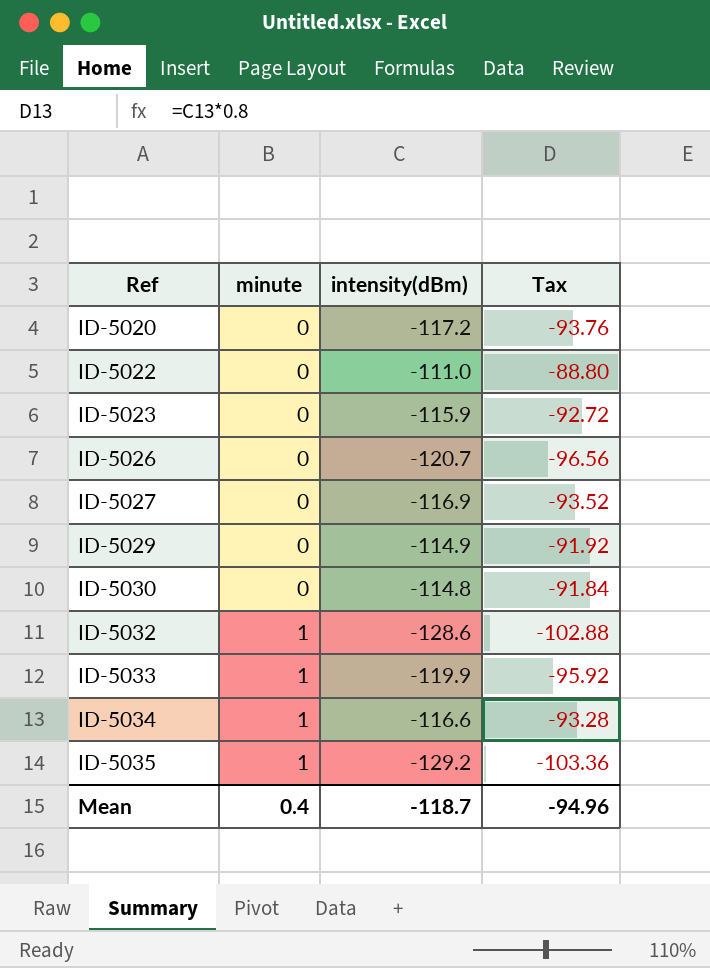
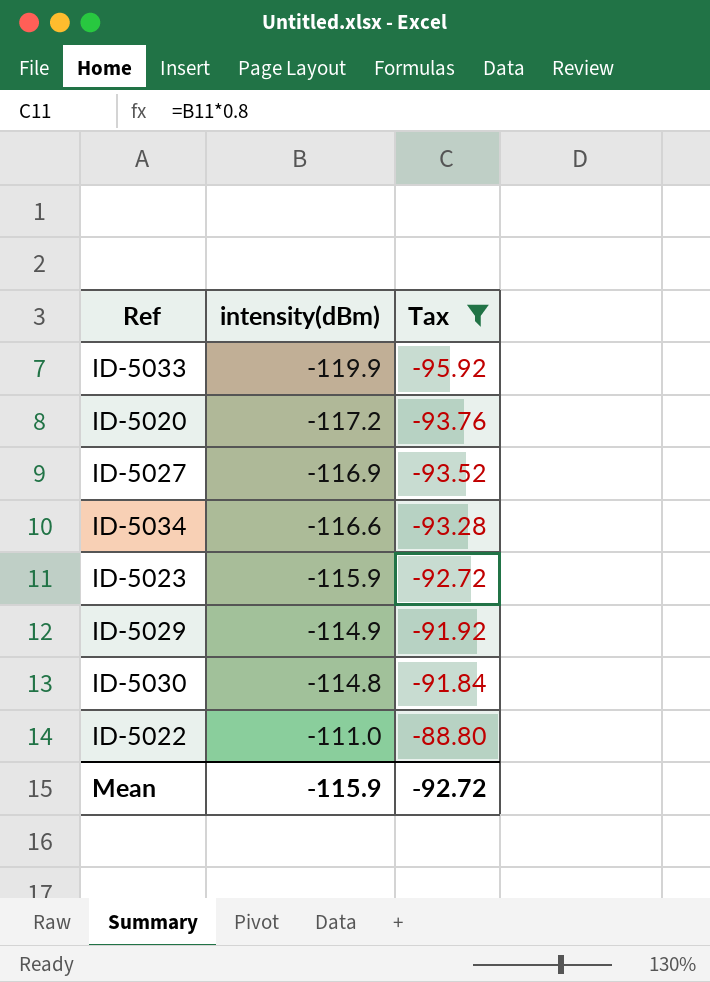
filter: none -> Tax >= -95.92
row order: Ref ascending -> intensity(dBm) ascending
column minute | position: 2 -> none
Mean | intensity(dBm): -118.7 -> -115.9
Mean | Tax: -94.96 -> -92.72

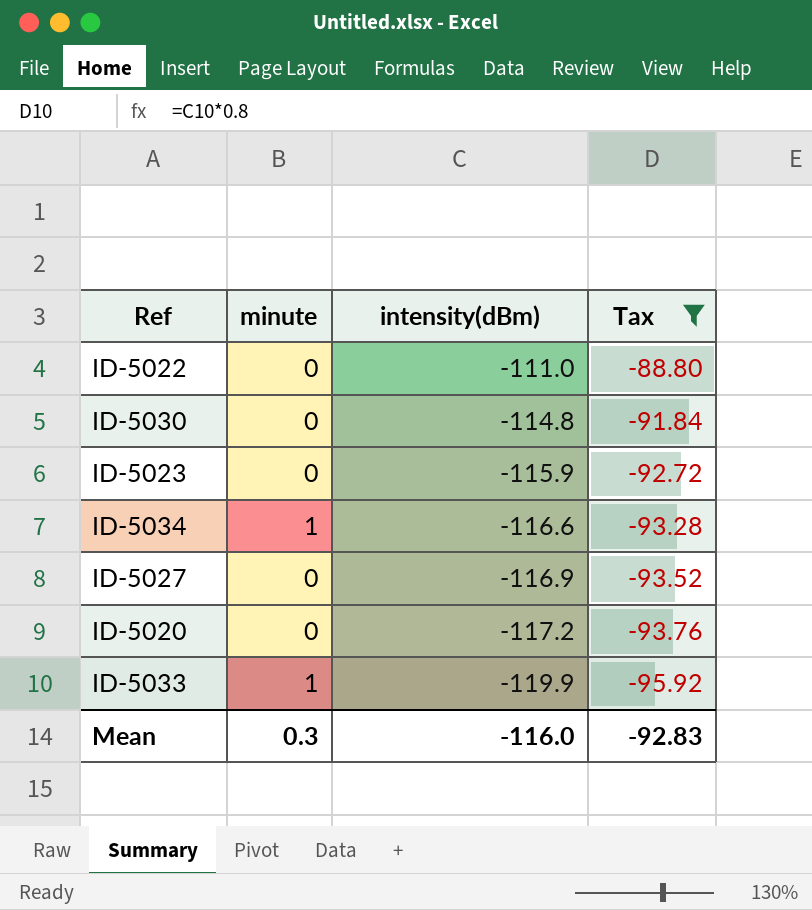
row order: intensity(dBm) ascending -> intensity(dBm) descending
column minute | position: none -> 2
row ID-5029: -114.9 | -91.92 -> none
Mean | intensity(dBm): -115.9 -> -116.0
Mean | Tax: -92.72 -> -92.83

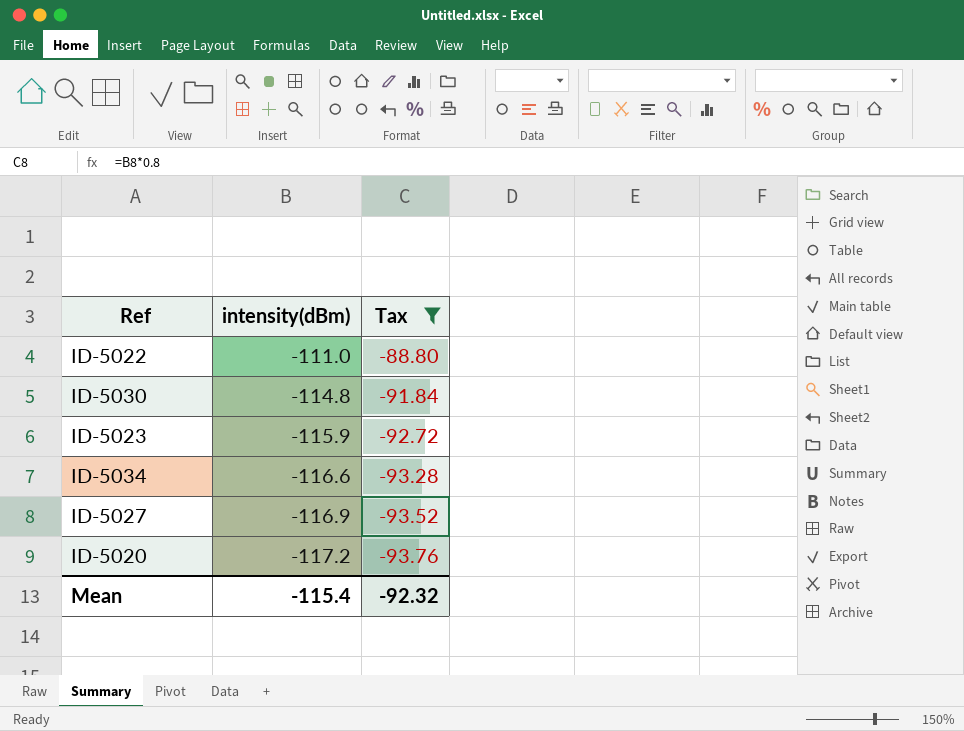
column minute | position: 2 -> none
row ID-5033: 1 | -119.9 | -95.92 -> none
Mean | intensity(dBm): -116.0 -> -115.4
Mean | Tax: -92.83 -> -92.32

